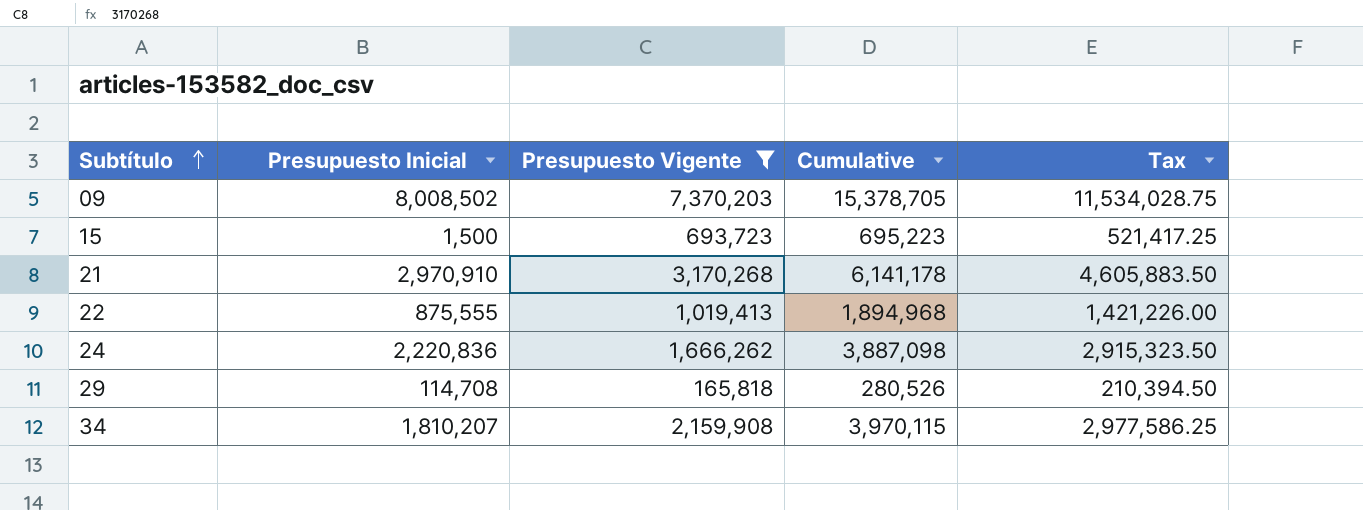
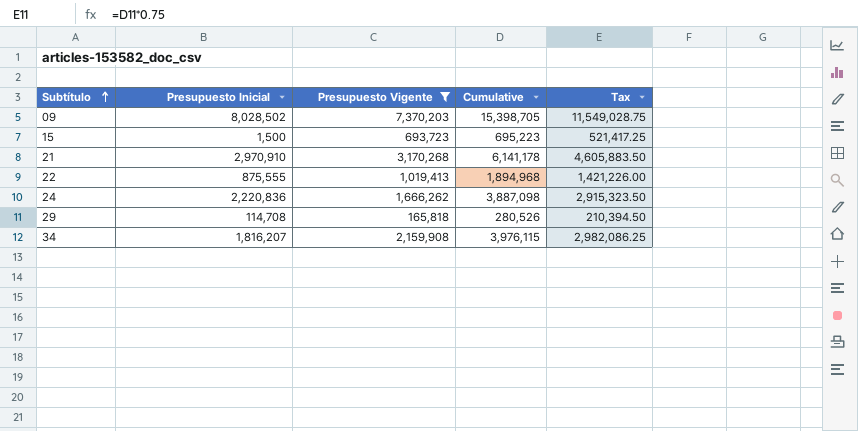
09 | Presupuesto Inicial: 8,008,502 -> 8,028,502
09 | Cumulative: 15,378,705 -> 15,398,705
09 | Tax: 11,534,028.75 -> 11,549,028.75
34 | Presupuesto Inicial: 1,810,207 -> 1,816,207
34 | Cumulative: 3,970,115 -> 3,976,115
34 | Tax: 2,977,586.25 -> 2,982,086.25

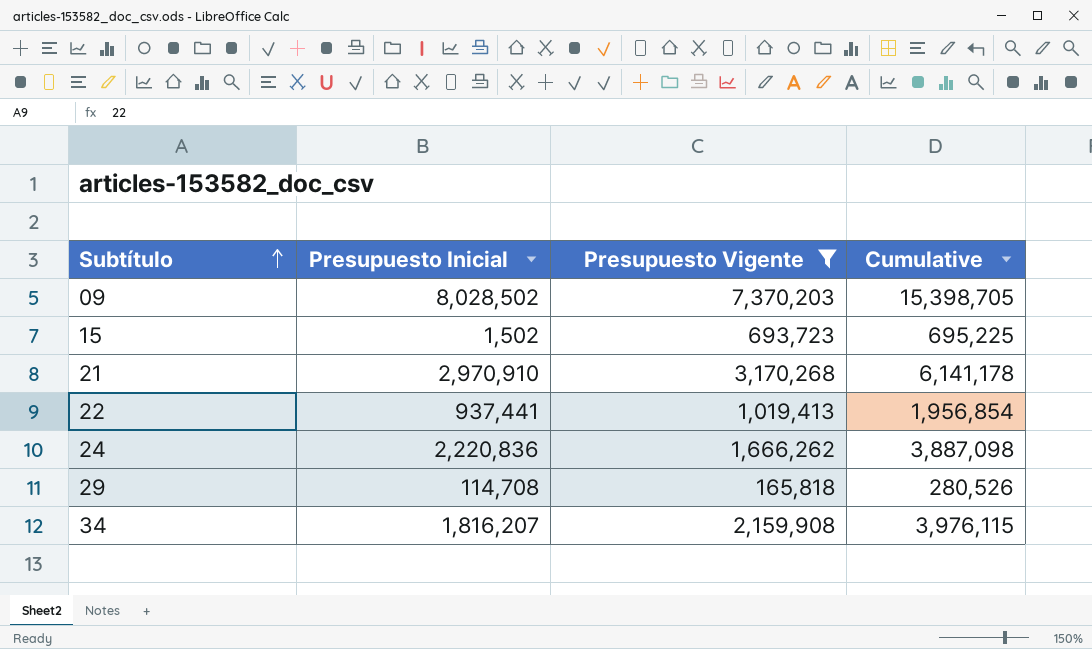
column Tax | formula: [Cumulative] * 0.75 -> none
15 | Presupuesto Inicial: 1,500 -> 1,502
15 | Cumulative: 695,223 -> 695,225
22 | Presupuesto Inicial: 875,555 -> 937,441
22 | Cumulative: 1,894,968 -> 1,956,854

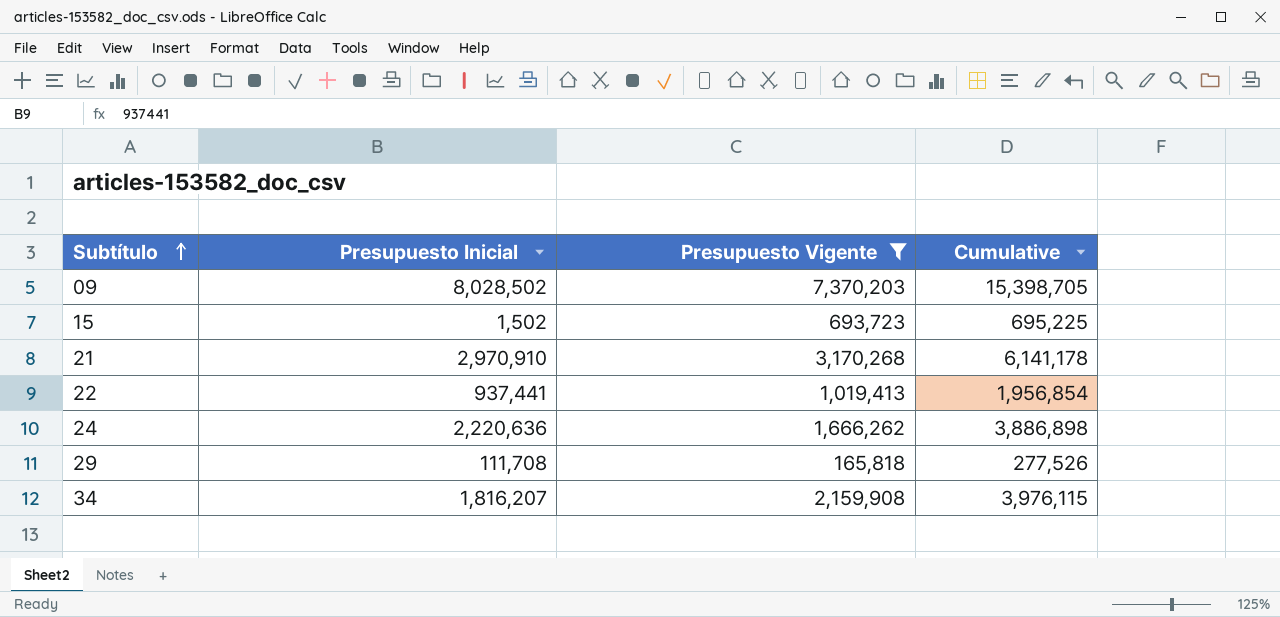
24 | Presupuesto Inicial: 2,220,836 -> 2,220,636
24 | Cumulative: 3,887,098 -> 3,886,898
29 | Presupuesto Inicial: 114,708 -> 111,708
29 | Cumulative: 280,526 -> 277,526

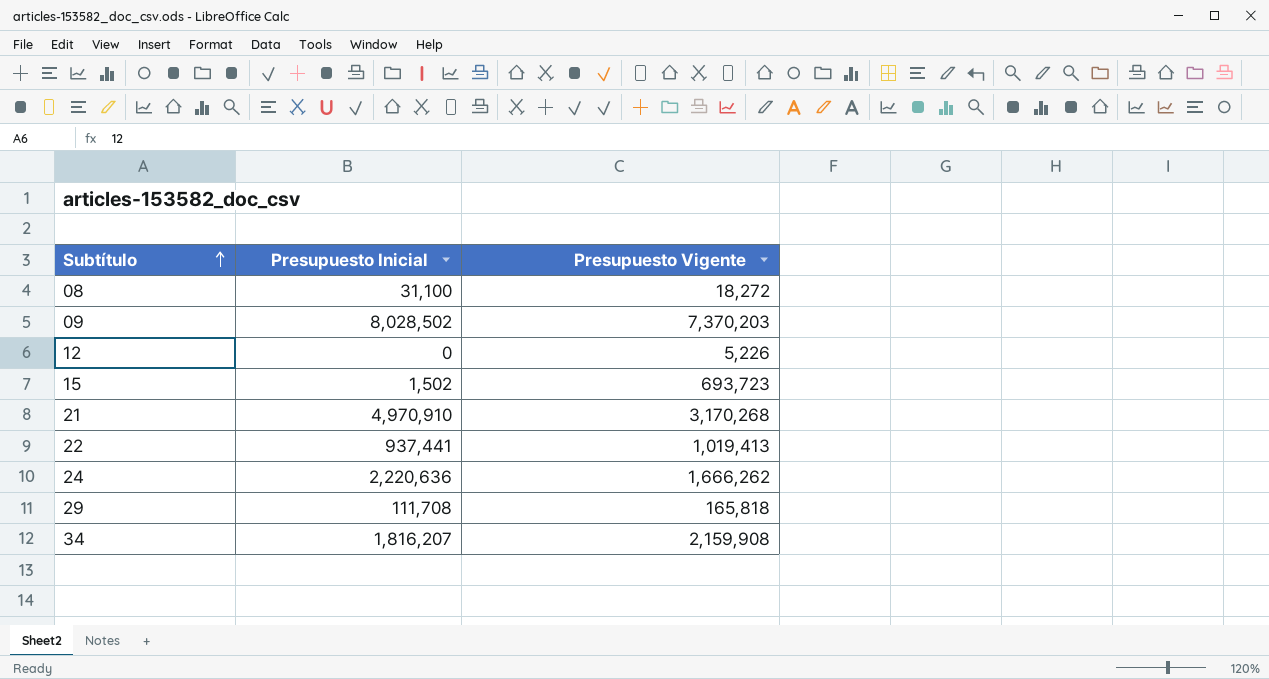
filter: Presupuesto Vigente >= 165,818 -> none
column Cumulative | formula: [Presupuesto Inicial] + [Presupuesto Vigente] -> none
21 | Presupuesto Inicial: 2,970,910 -> 4,970,910

